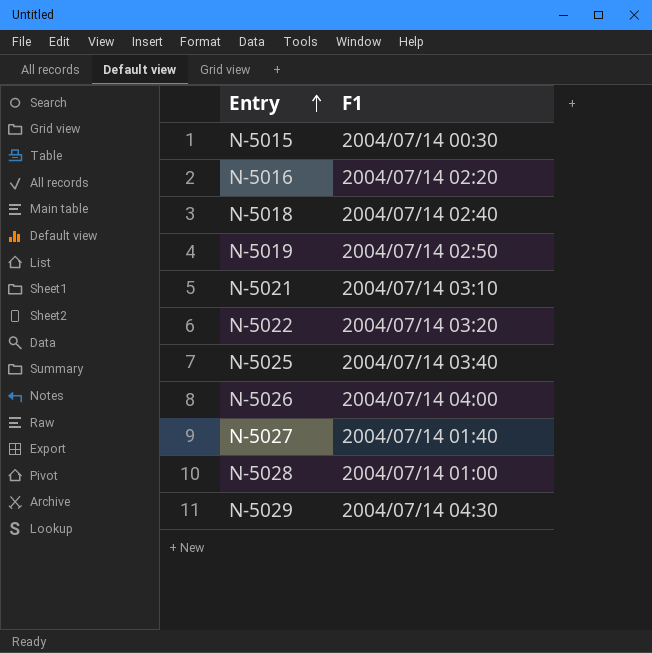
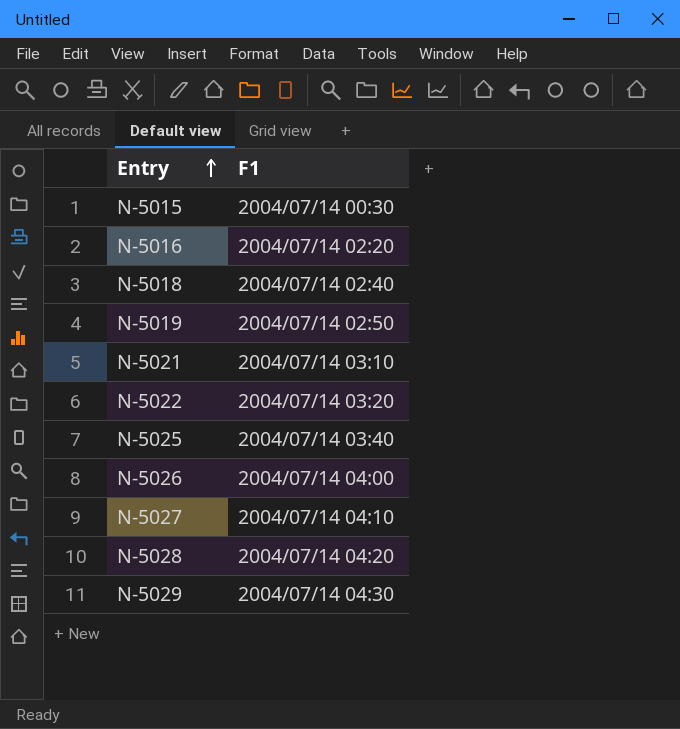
N-5027 | F1: 2004/07/14 01:40 -> 2004/07/14 04:10
N-5028 | F1: 2004/07/14 01:00 -> 2004/07/14 04:20

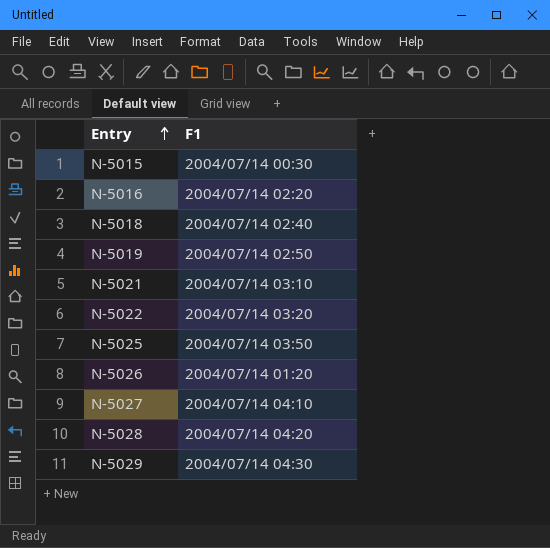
N-5025 | F1: 2004/07/14 03:40 -> 2004/07/14 03:50
N-5026 | F1: 2004/07/14 04:00 -> 2004/07/14 01:20

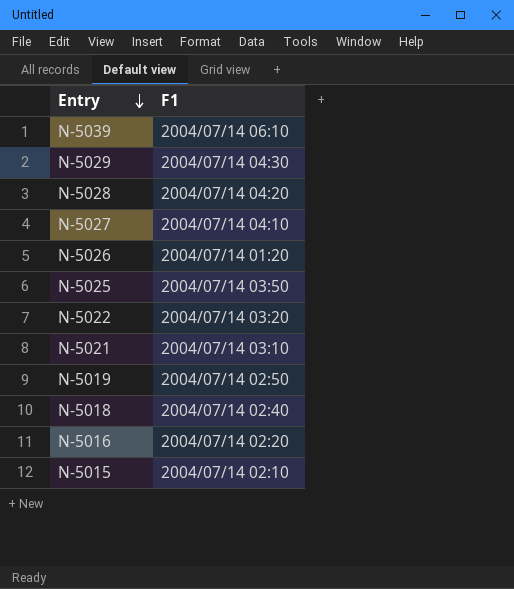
row order: Entry ascending -> Entry descending
row N-5039: none -> 2004/07/14 06:10
N-5015 | F1: 2004/07/14 00:30 -> 2004/07/14 02:10

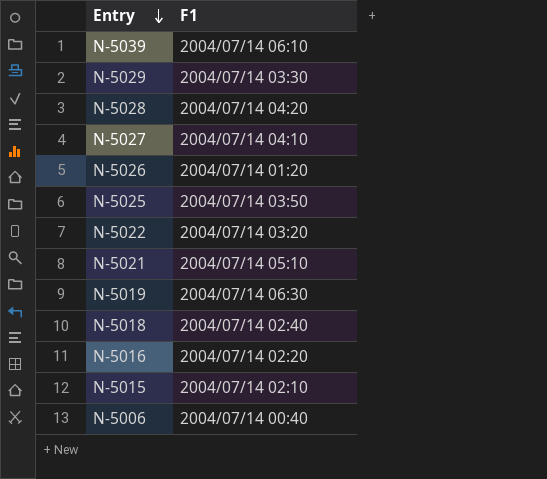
N-5029 | F1: 2004/07/14 04:30 -> 2004/07/14 03:30
N-5021 | F1: 2004/07/14 03:10 -> 2004/07/14 05:10
N-5019 | F1: 2004/07/14 02:50 -> 2004/07/14 06:30
row N-5006: none -> 2004/07/14 00:40

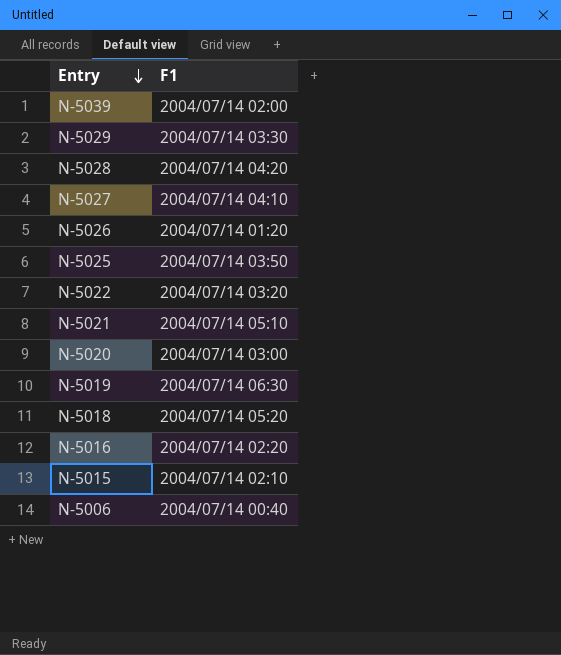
N-5039 | F1: 2004/07/14 06:10 -> 2004/07/14 02:00
row N-5020: none -> 2004/07/14 03:00
N-5018 | F1: 2004/07/14 02:40 -> 2004/07/14 05:20

